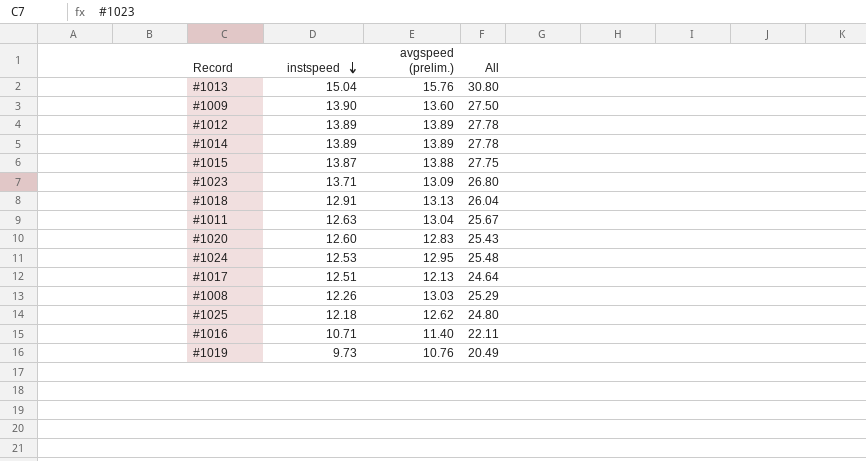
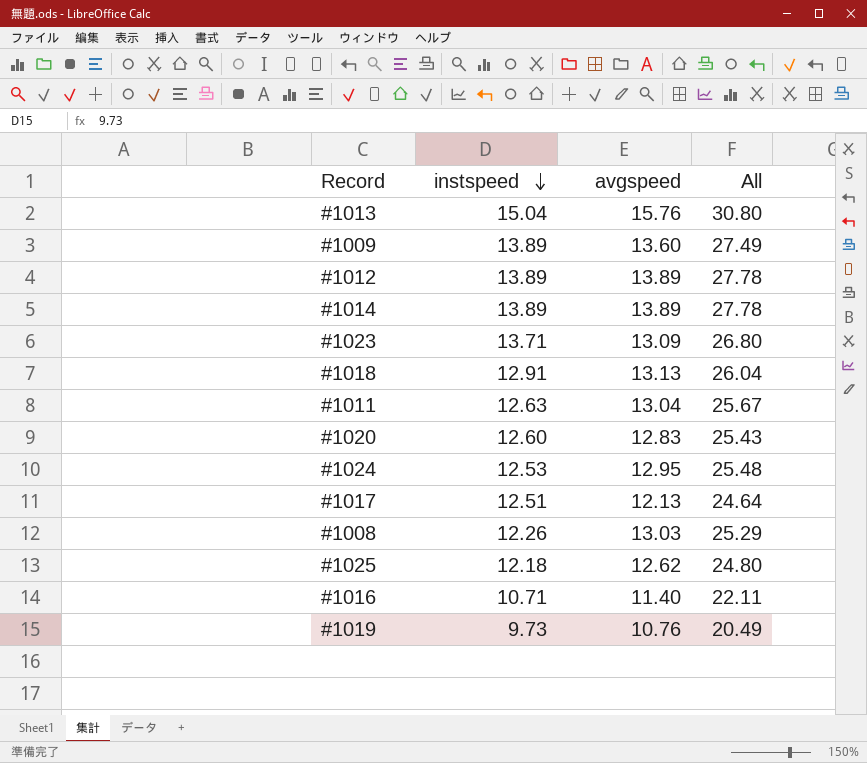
column name: avgspeed (prelim.) -> avgspeed
row #1015: 13.87 | 13.88 | 27.75 -> none
#1009 | instspeed: 13.90 -> 13.89
#1009 | All: 27.50 -> 27.49

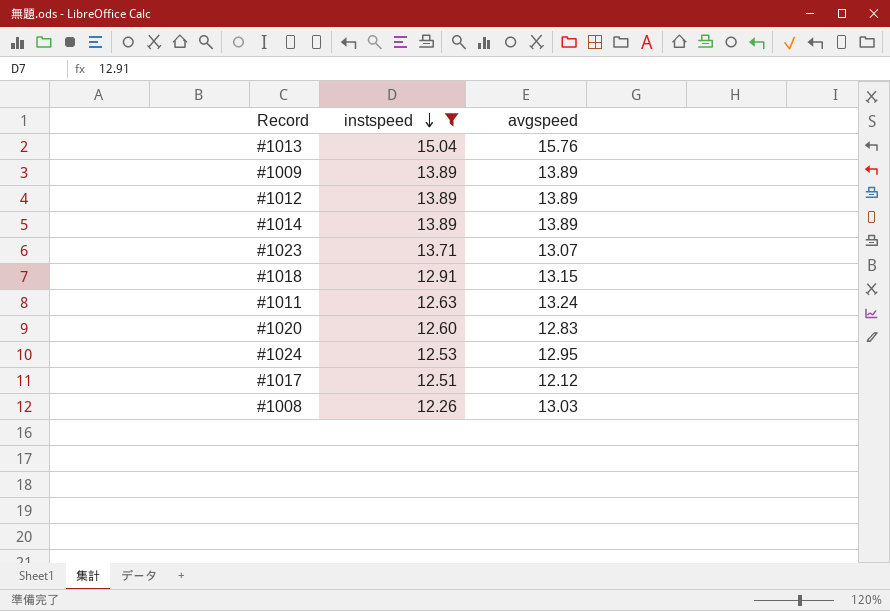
filter: none -> instspeed >= 12.26
column All | formula: [instspeed] + [avgspeed] -> none
#1009 | avgspeed: 13.60 -> 13.89
#1023 | avgspeed: 13.09 -> 13.07
#1018 | avgspeed: 13.13 -> 13.15
#1011 | avgspeed: 13.04 -> 13.24
#1017 | avgspeed: 12.13 -> 12.12

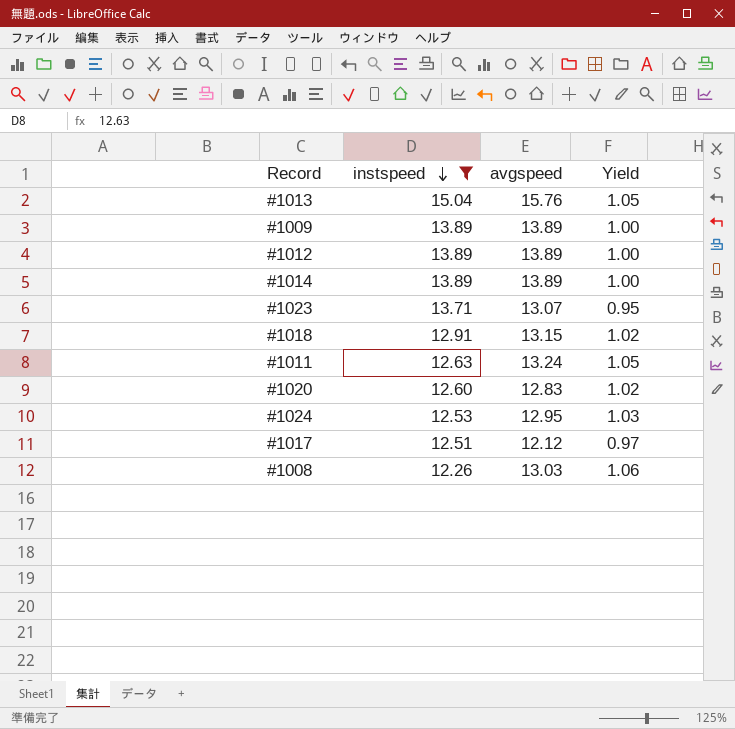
column Yield | formula: none -> [avgspeed] / [instspeed]

